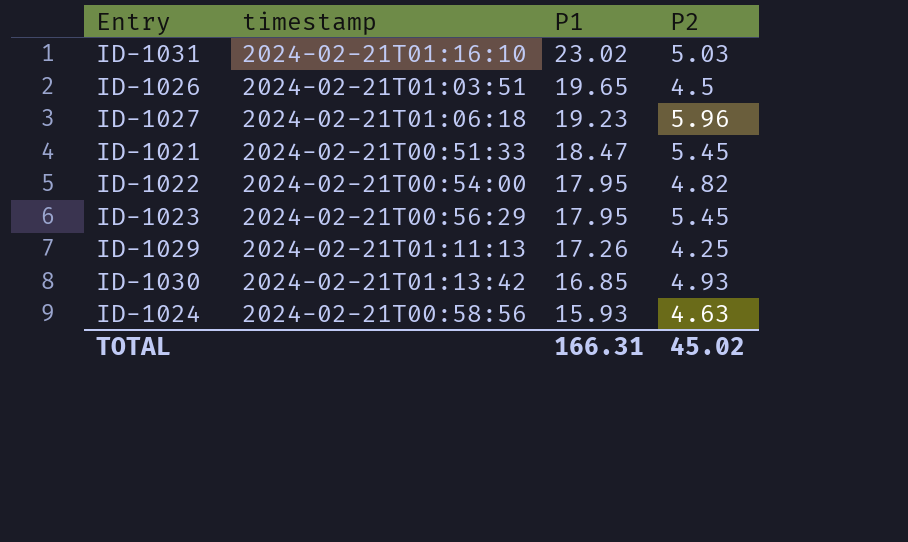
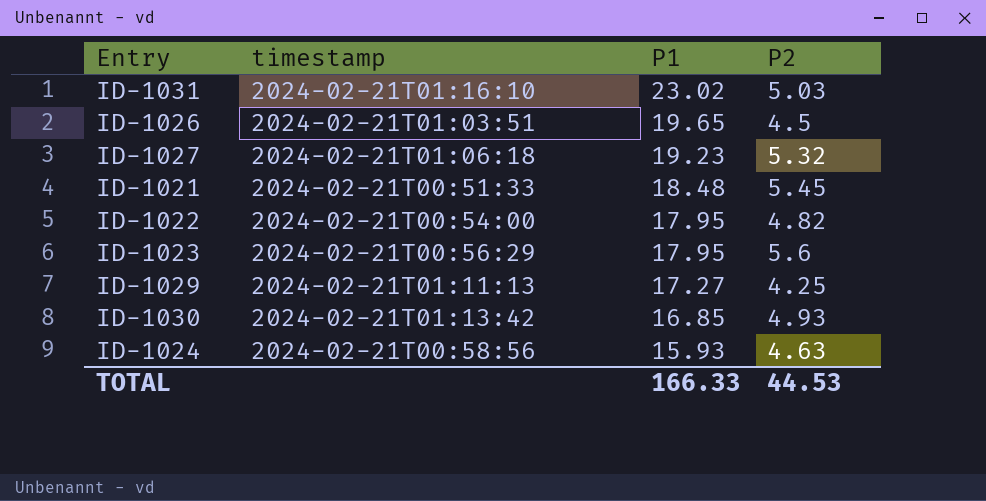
ID-1027 | P2: 5.96 -> 5.32
ID-1021 | P1: 18.47 -> 18.48
ID-1023 | P2: 5.45 -> 5.6
ID-1029 | P1: 17.26 -> 17.27
TOTAL | P1: 166.31 -> 166.33
TOTAL | P2: 45.02 -> 44.53

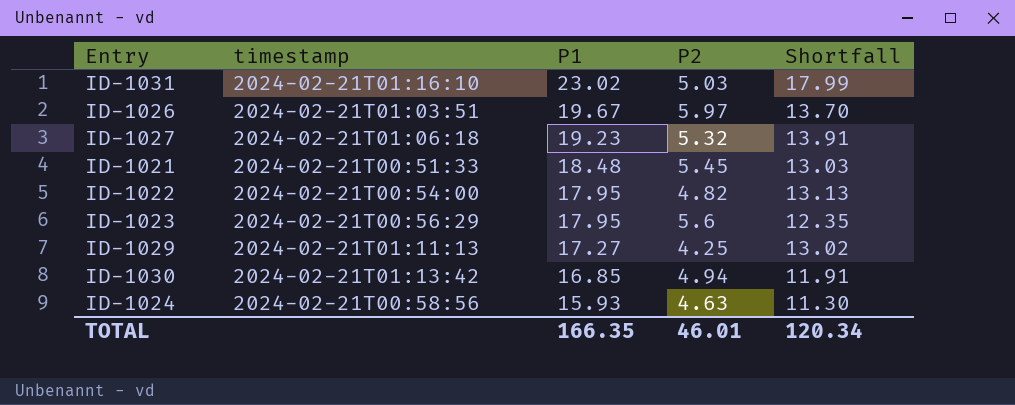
column Shortfall | formula: none -> [P1] - [P2]
ID-1026 | P1: 19.65 -> 19.67
ID-1026 | P2: 4.5 -> 5.97
ID-1030 | P2: 4.93 -> 4.94
TOTAL | P1: 166.33 -> 166.35
TOTAL | P2: 44.53 -> 46.01

